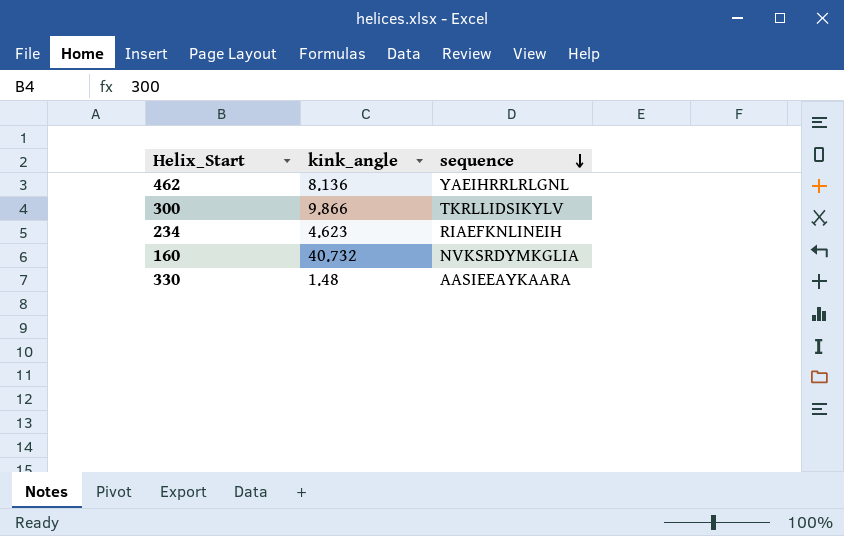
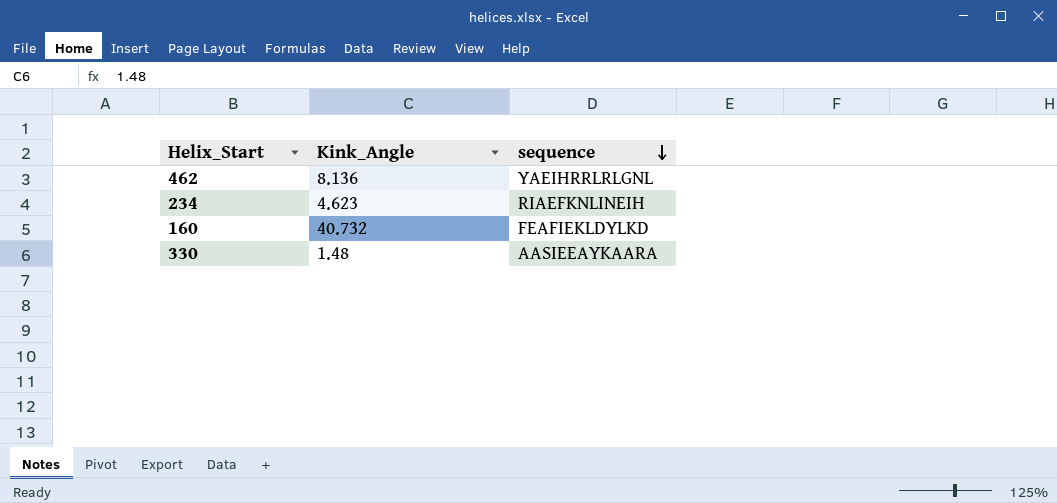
column name: kink_angle -> Kink_Angle
row 300: 9.866 | TKRLLIDSIKYLV -> none
160 | sequence: NVKSRDYMKGLIA -> FEAFIEKLDYLKD

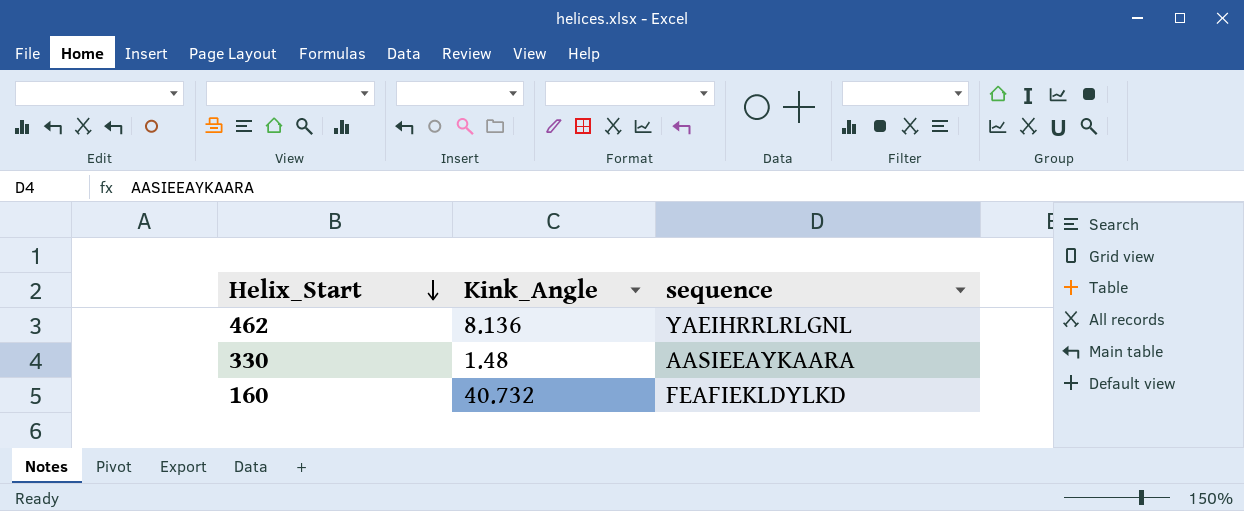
row order: sequence descending -> Helix_Start descending
row 234: 4.623 | RIAEFKNLINEIH -> none

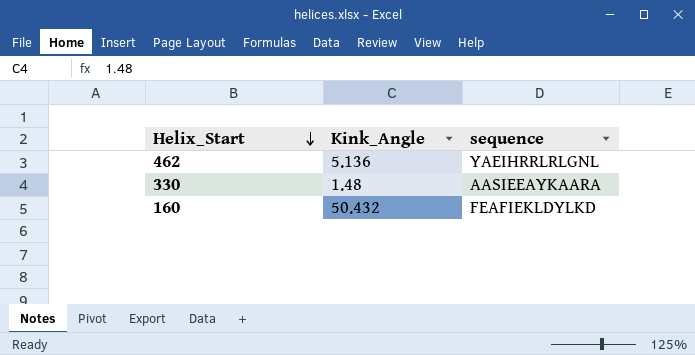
462 | Kink_Angle: 8.136 -> 5.136
160 | Kink_Angle: 40.732 -> 50.432

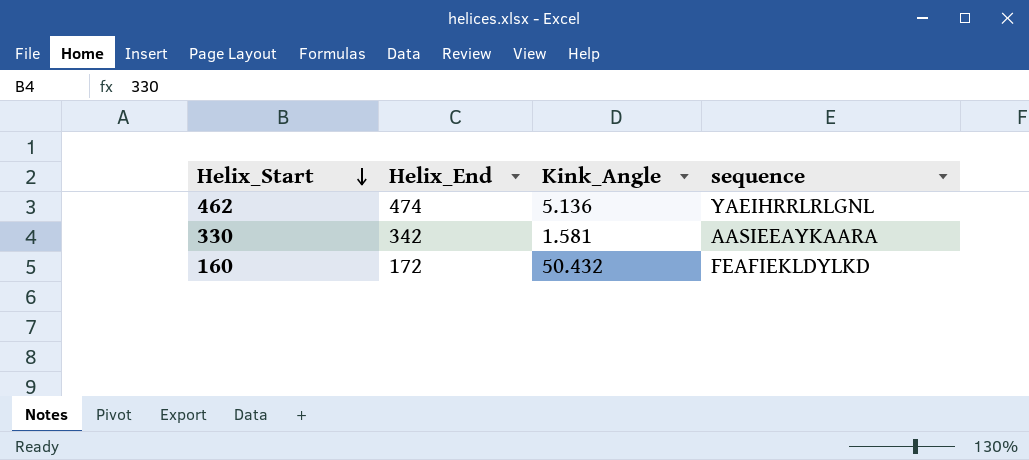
column Helix_End | position: none -> 2
330 | Kink_Angle: 1.48 -> 1.581

